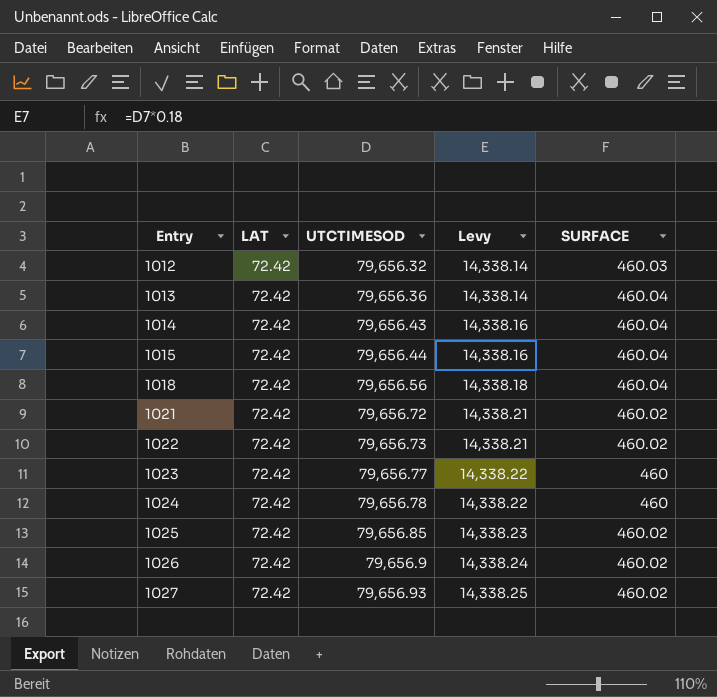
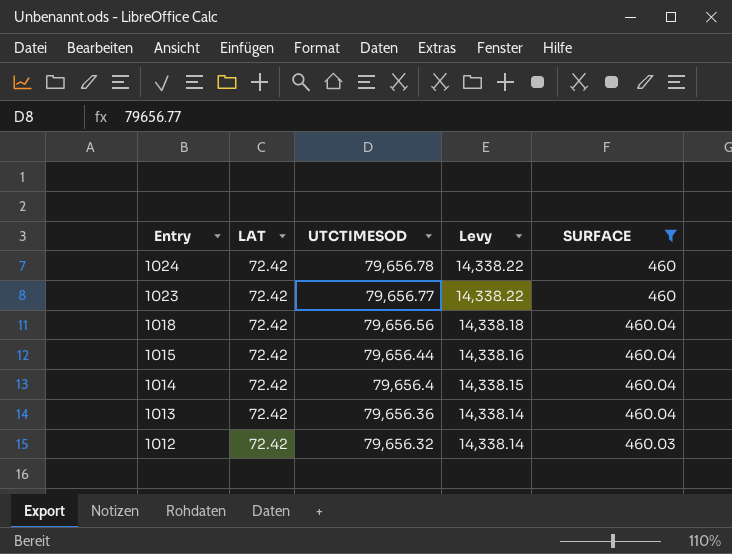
filter: none -> SURFACE != 460.02
row order: Entry ascending -> Entry descending
1014 | UTCTIMESOD: 79,656.43 -> 79,656.4
1014 | Levy: 14,338.16 -> 14,338.15

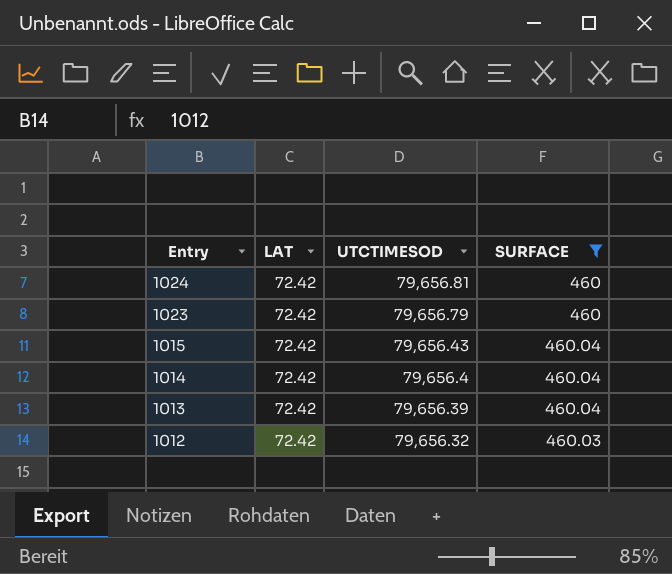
column Levy | formula: [UTCTIMESOD] * 0.18 -> none
row 1018: 72.42 | 79,656.56 | 14,338.18 | 460.04 -> none
1024 | UTCTIMESOD: 79,656.78 -> 79,656.81
1023 | UTCTIMESOD: 79,656.77 -> 79,656.79
1015 | UTCTIMESOD: 79,656.44 -> 79,656.43
1013 | UTCTIMESOD: 79,656.36 -> 79,656.39

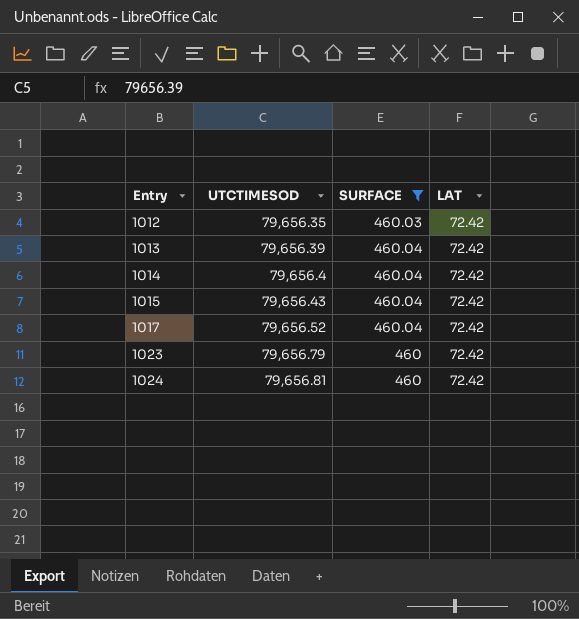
row order: Entry descending -> Entry ascending
column LAT | position: 2 -> 4
1012 | UTCTIMESOD: 79,656.32 -> 79,656.35
row 1017: none -> 79,656.52 | 460.04 | 72.42

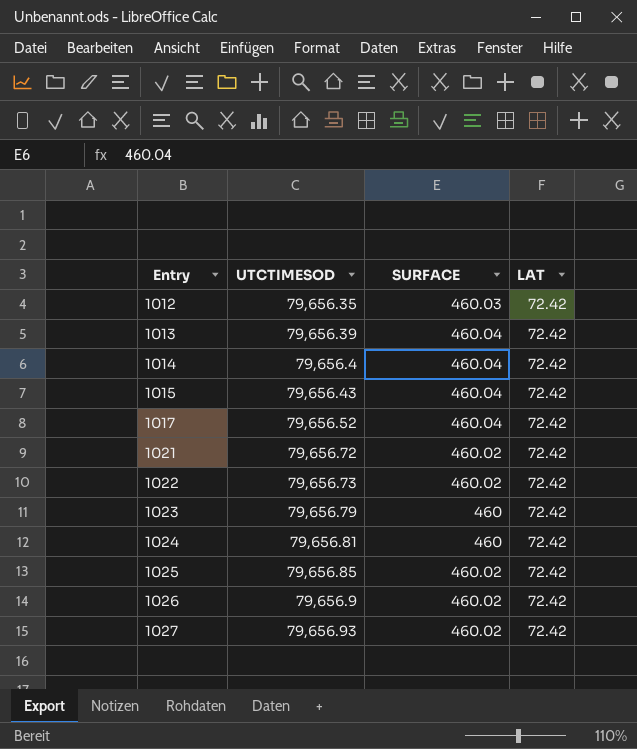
filter: SURFACE != 460.02 -> none

